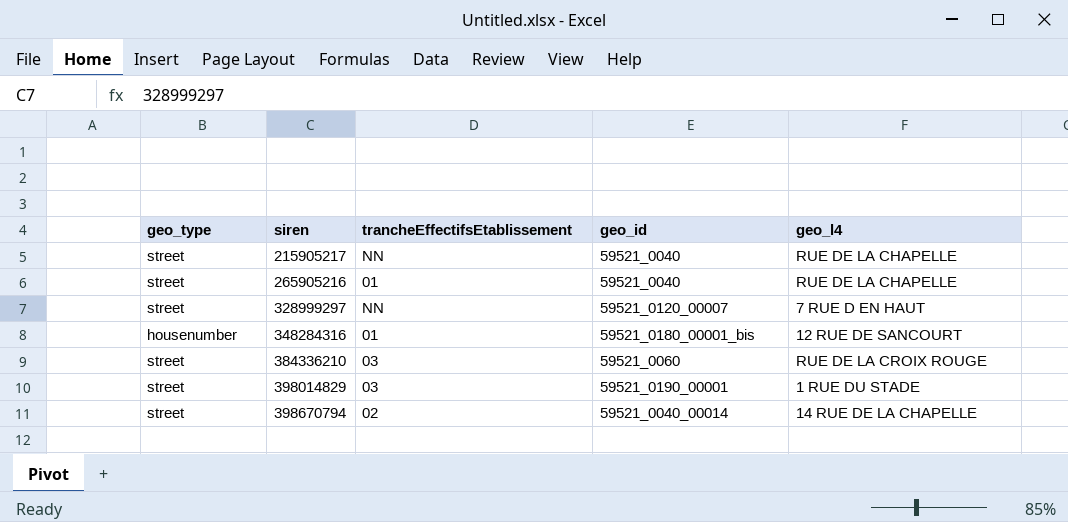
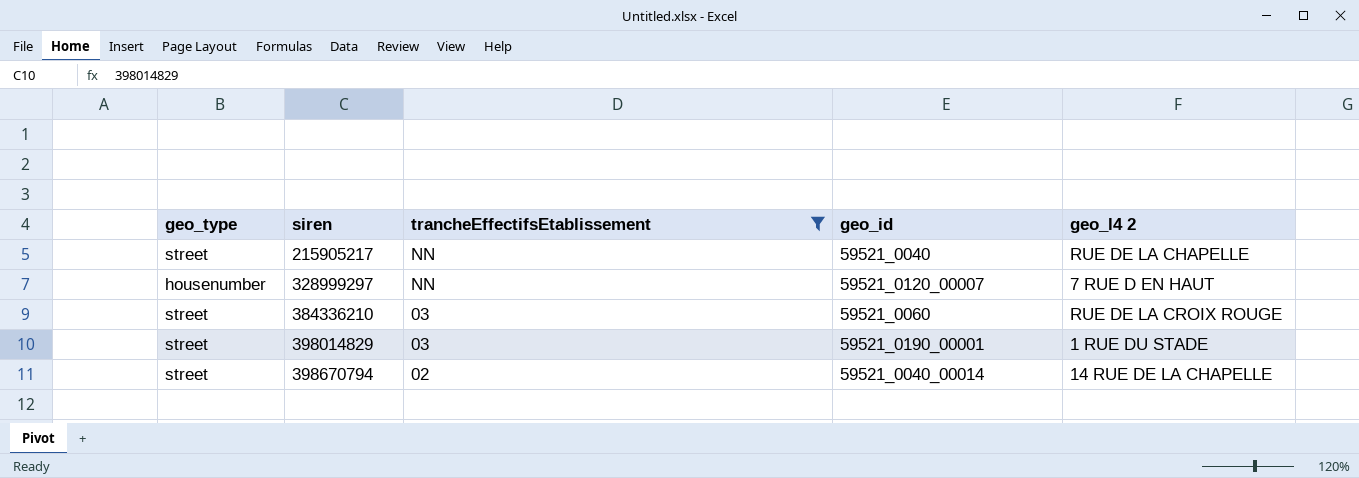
filter: none -> trancheEffectifsEtablissement != 01
column name: geo_l4 -> geo_l4 2
328999297 | geo_type: street -> housenumber

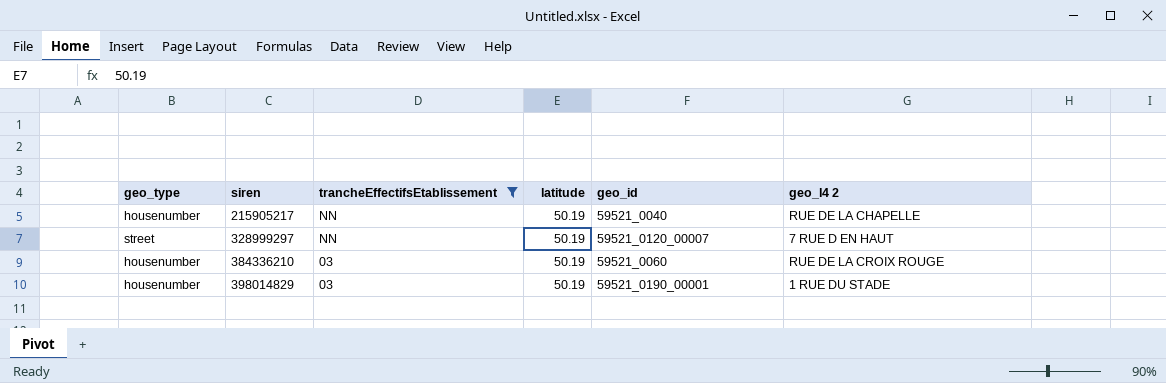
column latitude | position: none -> 4
row 398670794: street | 02 | 59521_0040_00014 | 14 RUE DE LA CHAPELLE -> none
215905217 | geo_type: street -> housenumber
328999297 | geo_type: housenumber -> street
384336210 | geo_type: street -> housenumber
398014829 | geo_type: street -> housenumber

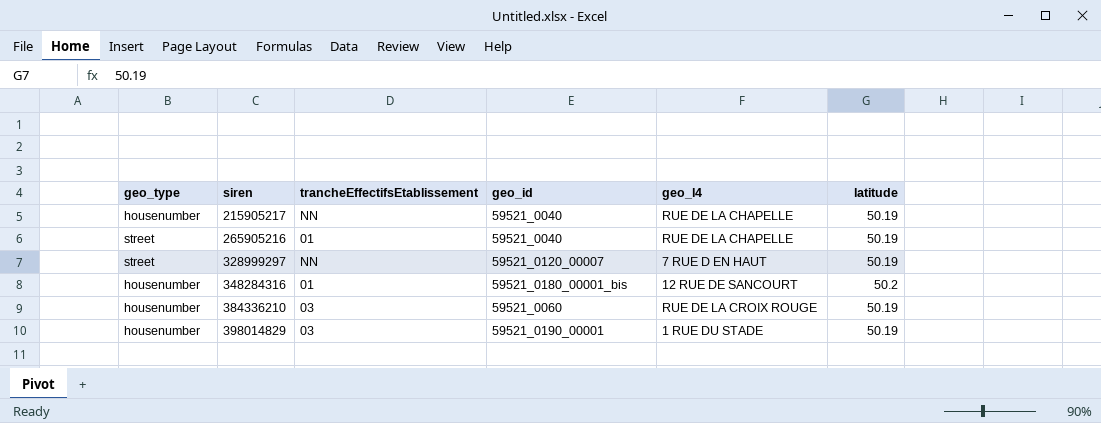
filter: trancheEffectifsEtablissement != 01 -> none
column name: geo_l4 2 -> geo_l4
column latitude | position: 4 -> 6

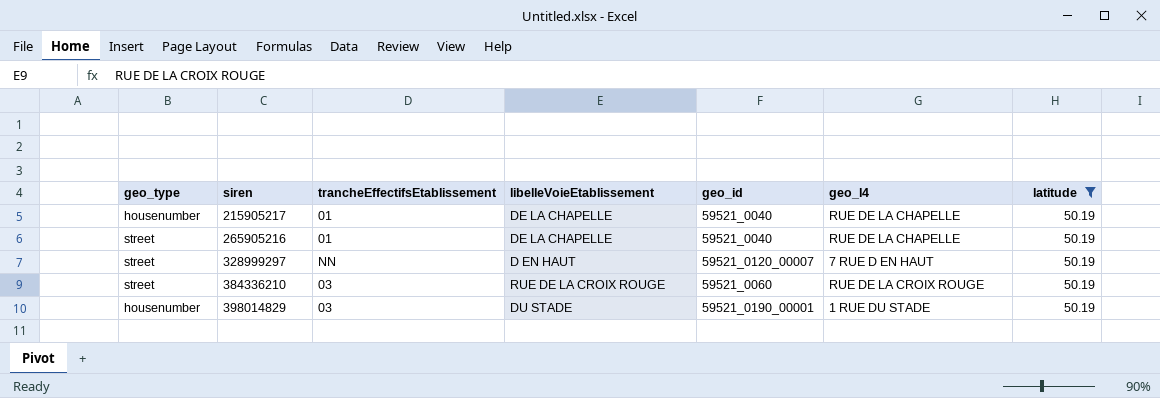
filter: none -> latitude = 50.19
column libelleVoieEtablissement | position: none -> 4
215905217 | trancheEffectifsEtablissement: NN -> 01
384336210 | geo_type: housenumber -> street

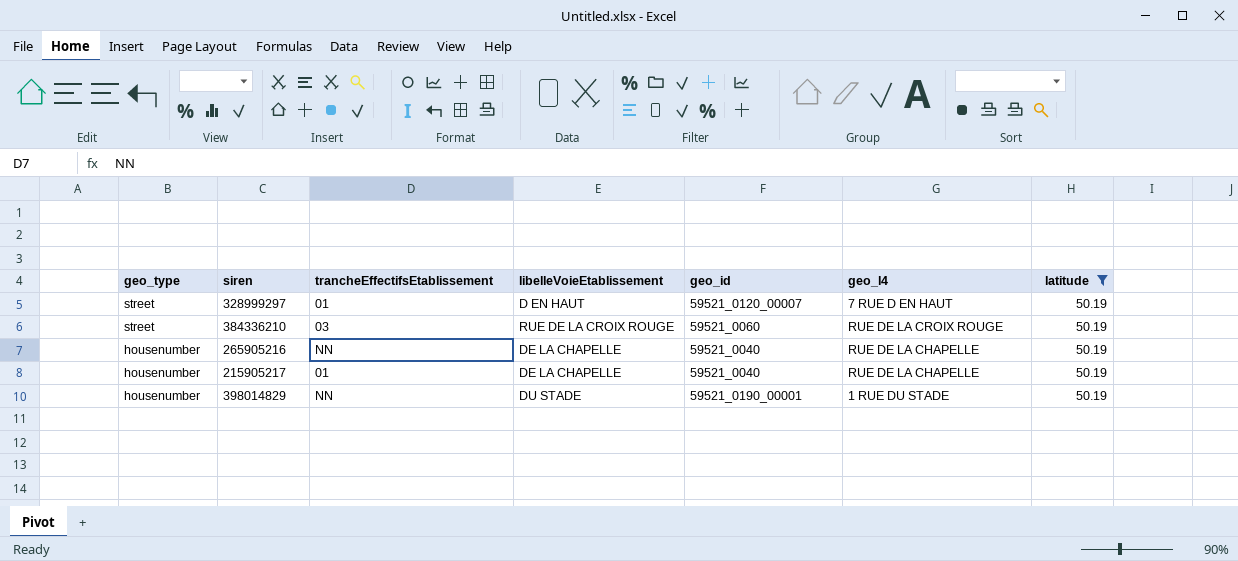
row order: siren ascending -> geo_type descending
328999297 | trancheEffectifsEtablissement: NN -> 01
265905216 | geo_type: street -> housenumber
265905216 | trancheEffectifsEtablissement: 01 -> NN
398014829 | trancheEffectifsEtablissement: 03 -> NN

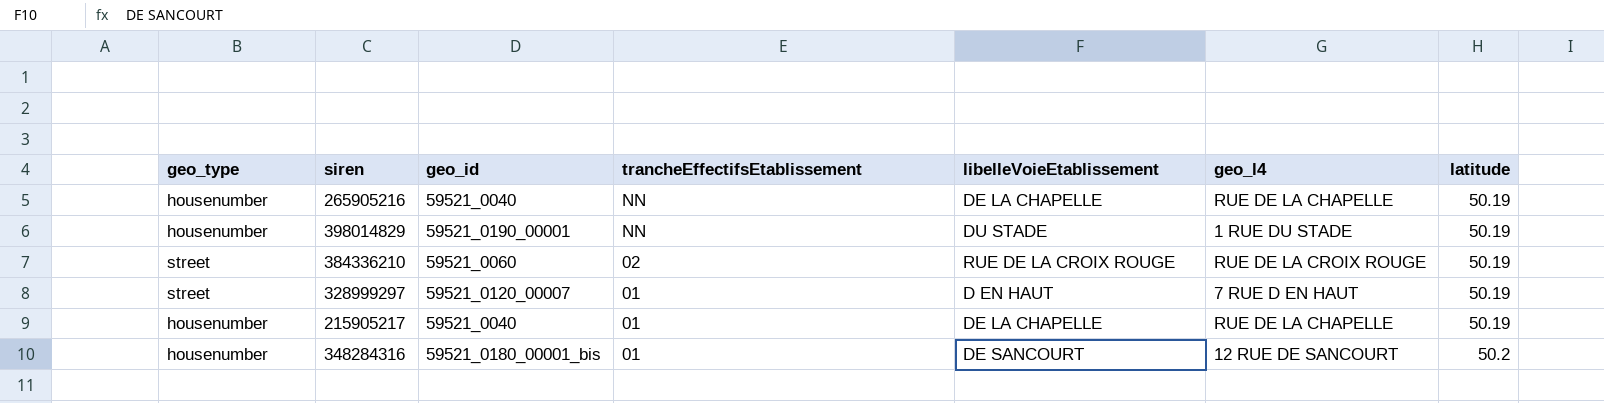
filter: latitude = 50.19 -> none
row order: geo_type descending -> trancheEffectifsEtablissement descending
column geo_id | position: 5 -> 3
384336210 | trancheEffectifsEtablissement: 03 -> 02

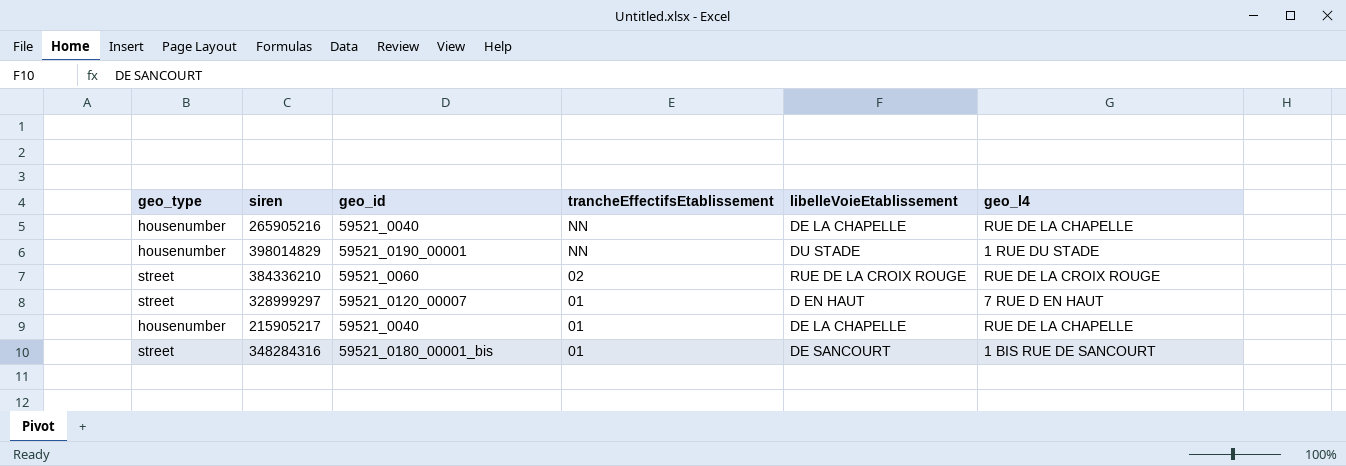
column latitude | position: 7 -> none
348284316 | geo_type: housenumber -> street
348284316 | geo_l4: 12 RUE DE SANCOURT -> 1 BIS RUE DE SANCOURT

